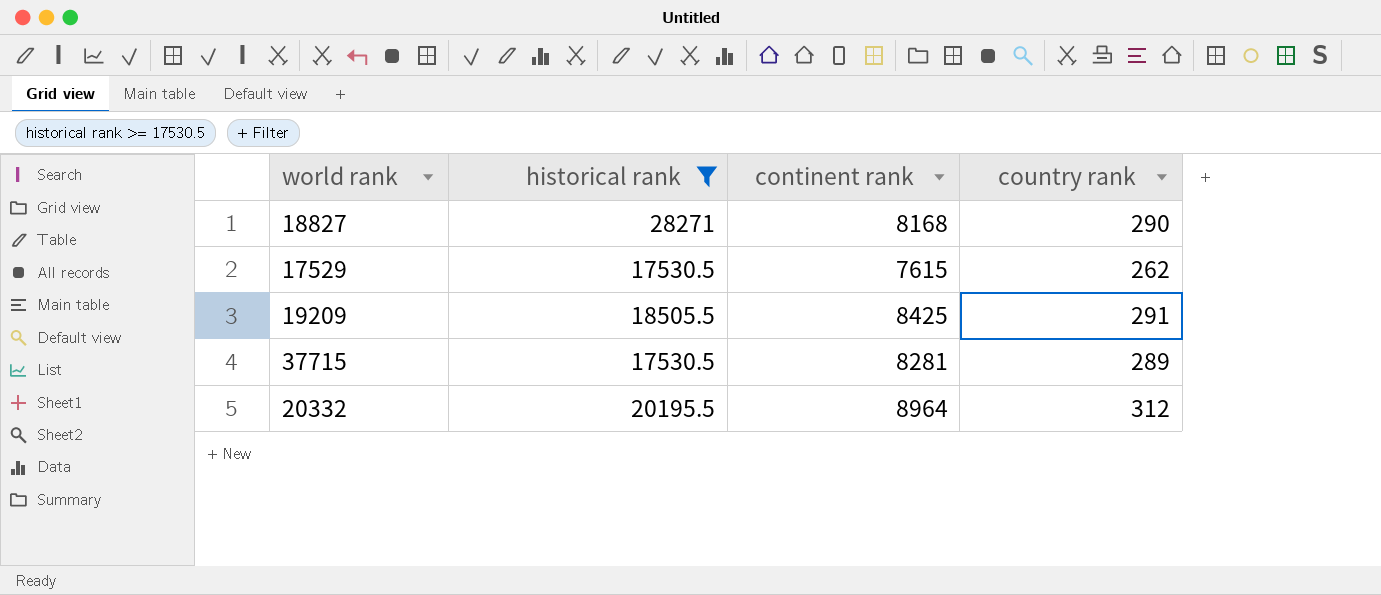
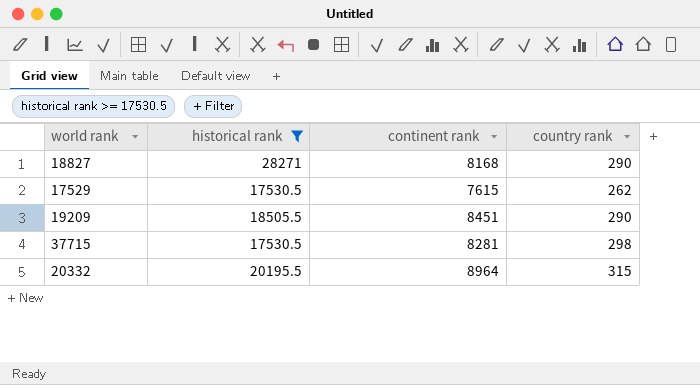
19209 | continent rank: 8425 -> 8451
19209 | country rank: 291 -> 290
37715 | country rank: 289 -> 298
20332 | country rank: 312 -> 315

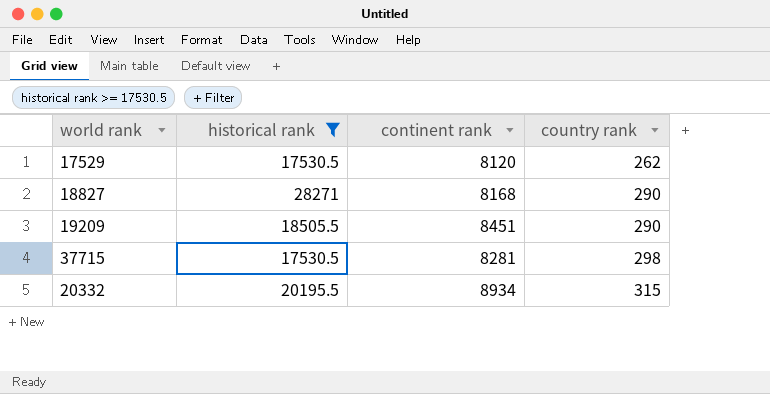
row order: none -> country rank ascending
17529 | continent rank: 7615 -> 8120
20332 | continent rank: 8964 -> 8934

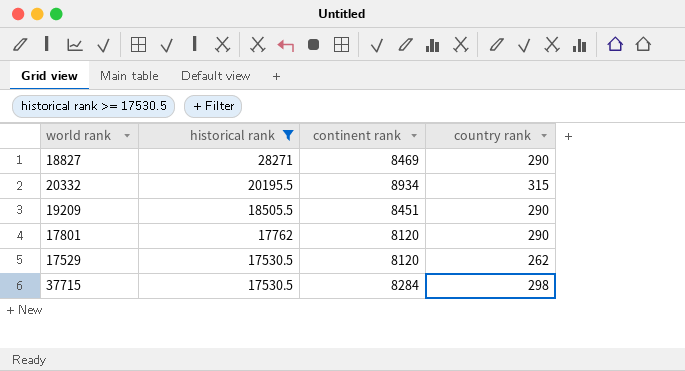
row order: country rank ascending -> historical rank descending
18827 | continent rank: 8168 -> 8469
row 17801: none -> 17762 | 8120 | 290
37715 | continent rank: 8281 -> 8284

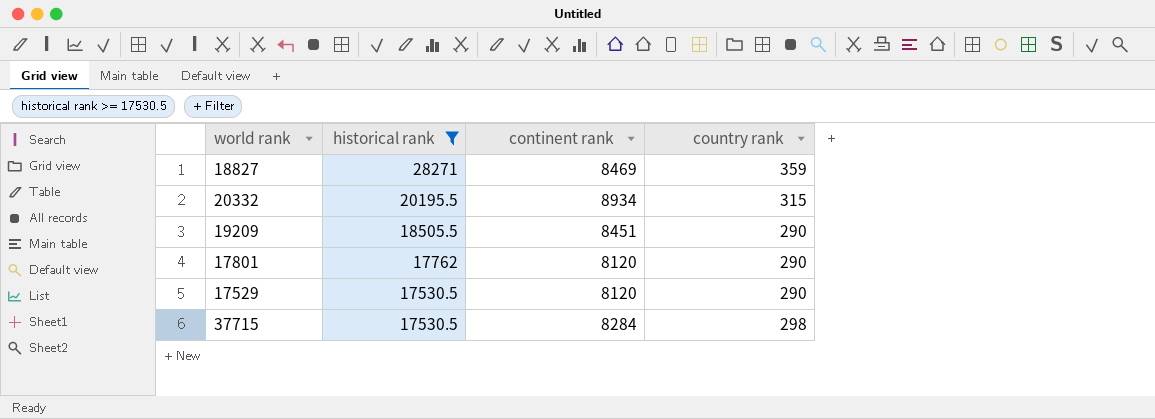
18827 | country rank: 290 -> 359
17529 | country rank: 262 -> 290

